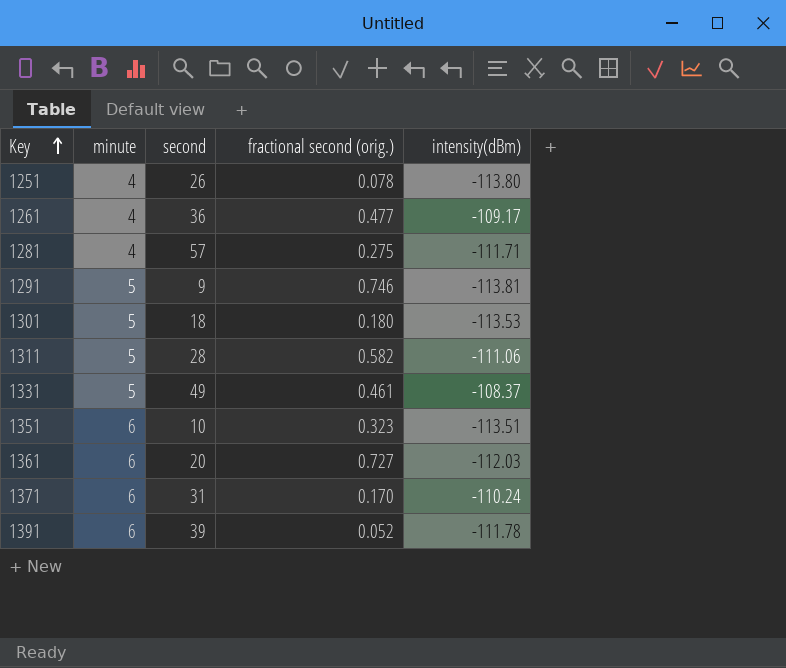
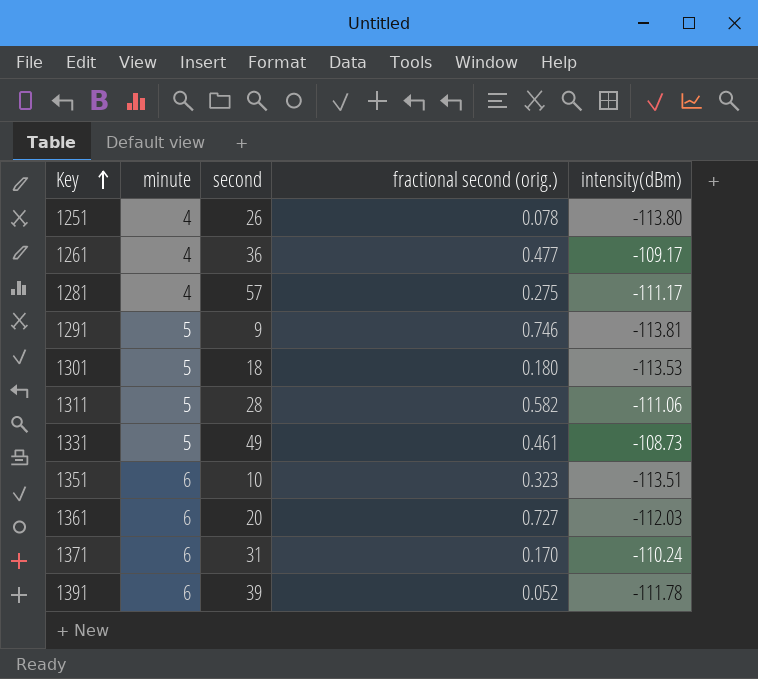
1281 | intensity(dBm): -111.71 -> -111.17
1331 | intensity(dBm): -108.37 -> -108.73

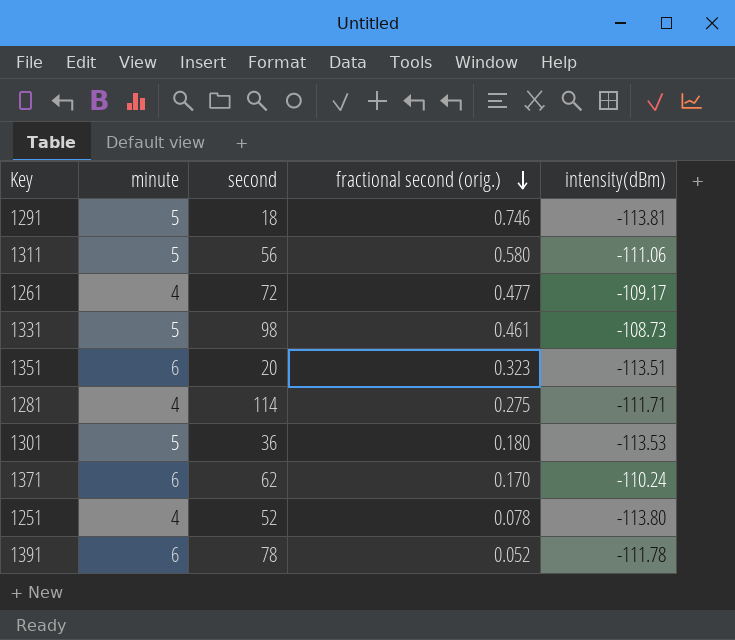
row order: Key ascending -> fractional second (orig.) descending
row 1361: 6 | 20 | 0.727 | -112.03 -> none
1291 | second: 9 -> 18
1311 | second: 28 -> 56
1311 | fractional second (orig.): 0.582 -> 0.580
1261 | second: 36 -> 72
1331 | second: 49 -> 98
1351 | second: 10 -> 20
1281 | second: 57 -> 114
1281 | intensity(dBm): -111.17 -> -111.71
1301 | second: 18 -> 36
1371 | second: 31 -> 62
1251 | second: 26 -> 52
1391 | second: 39 -> 78

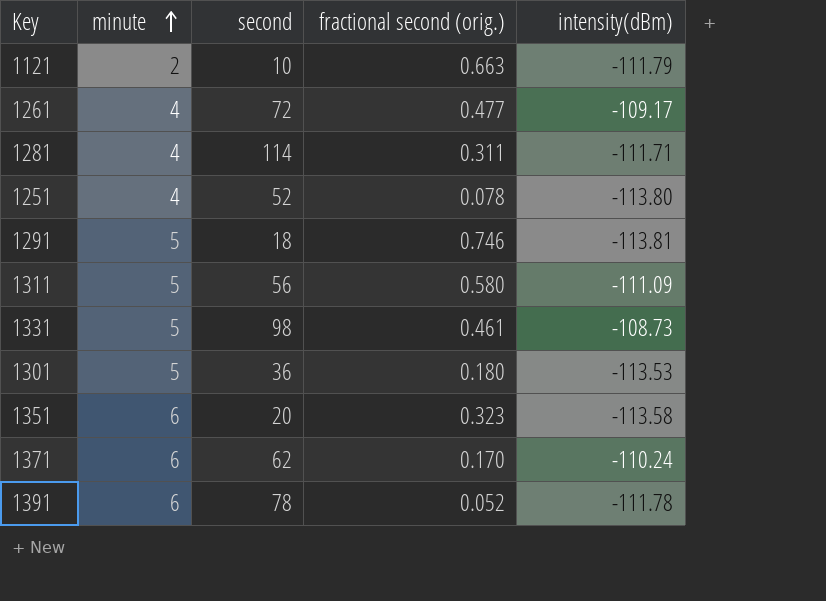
row order: fractional second (orig.) descending -> minute ascending
row 1121: none -> 2 | 10 | 0.663 | -111.79
1281 | fractional second (orig.): 0.275 -> 0.311
1311 | intensity(dBm): -111.06 -> -111.09
1351 | intensity(dBm): -113.51 -> -113.58

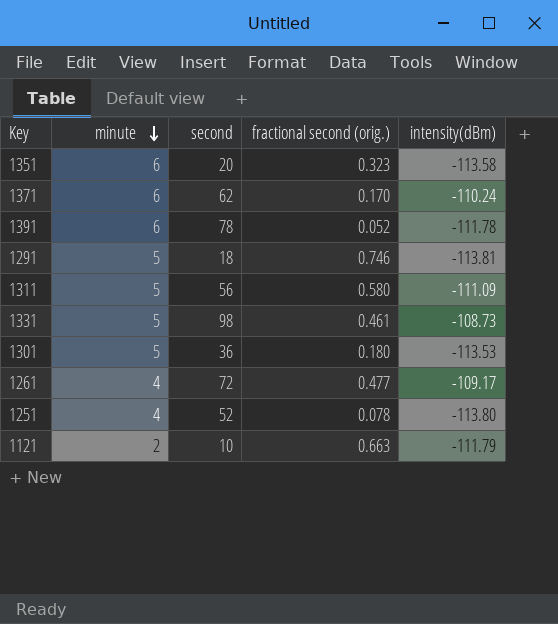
row order: minute ascending -> minute descending
row 1281: 4 | 114 | 0.311 | -111.71 -> none

